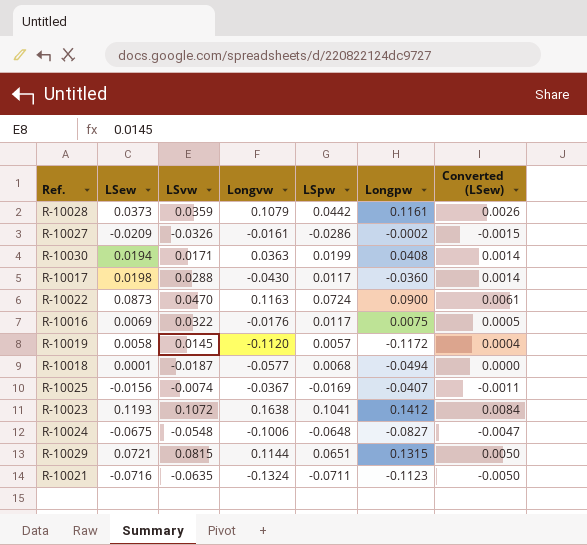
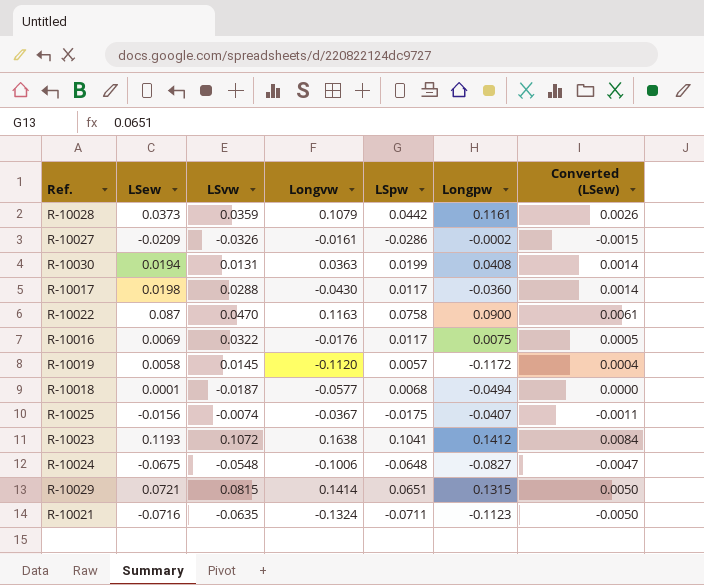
R-10030 | LSvw: 0.0171 -> 0.0131
R-10022 | LSew: 0.0873 -> 0.087
R-10022 | LSpw: 0.0724 -> 0.0758
R-10025 | LSpw: -0.0169 -> -0.0175
R-10029 | Longvw: 0.1144 -> 0.1414

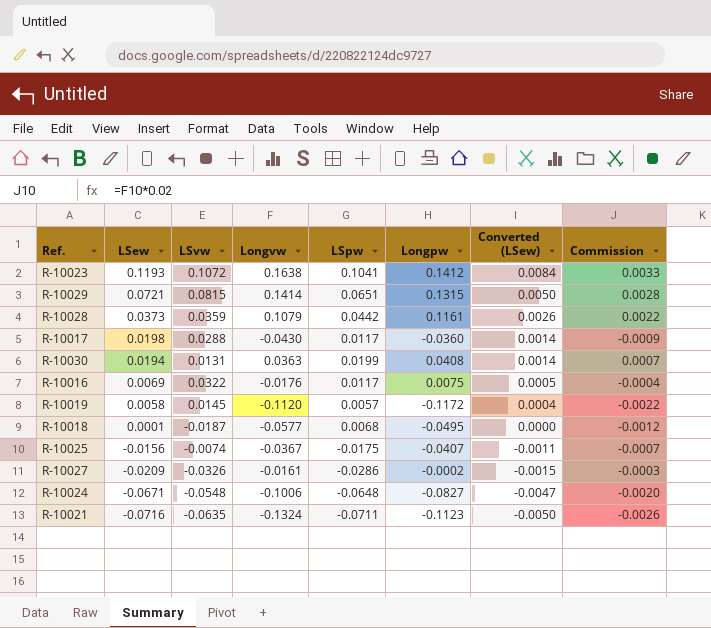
row order: none -> LSew descending
column Commission | formula: none -> [Longvw] * 0.02
row R-10022: 0.087 | 0.0470 | 0.1163 | 0.0758 | 0.0900 | 0.0061 -> none
R-10018 | Longpw: -0.0494 -> -0.0495
R-10024 | LSew: -0.0675 -> -0.0671

